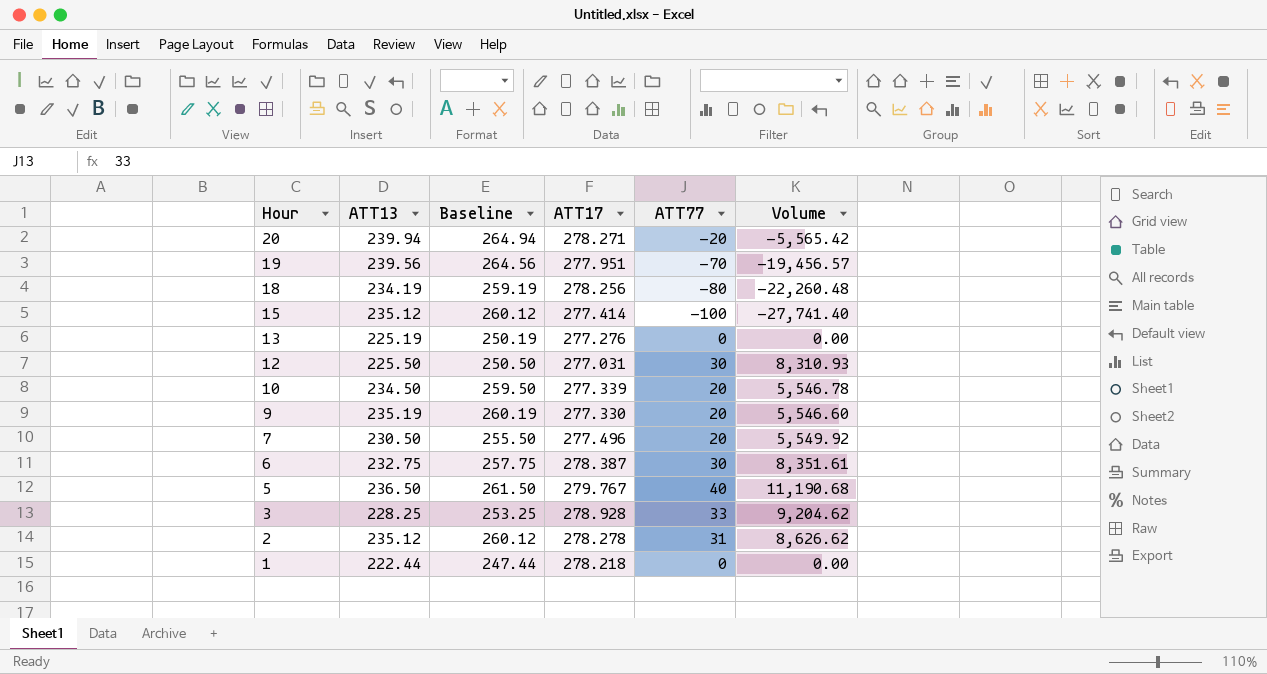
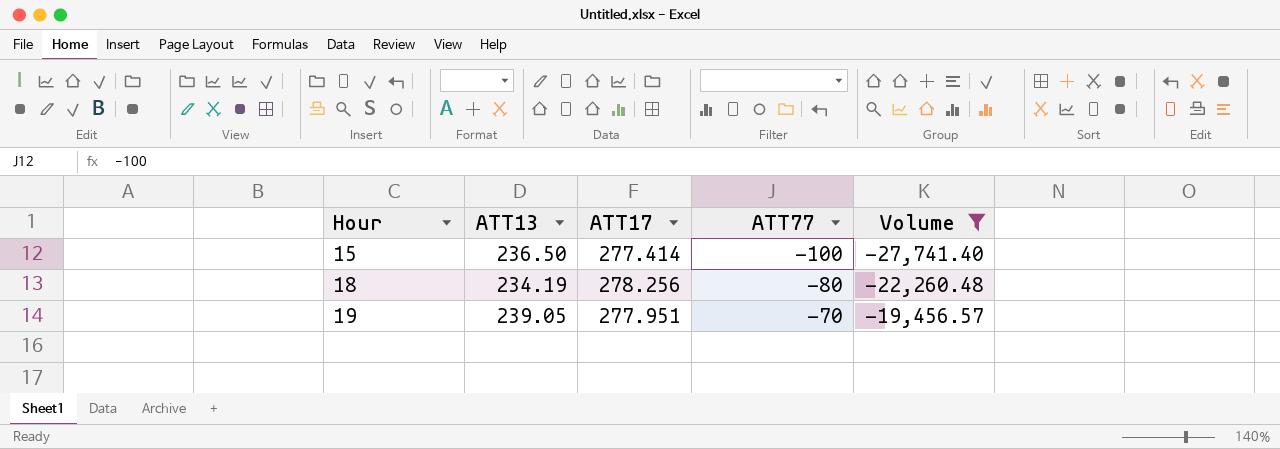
filter: none -> Volume <= -19,456.57
row order: Hour descending -> Hour ascending
column Baseline | formula: [ATT13] + 25 -> none
15 | ATT13: 235.12 -> 236.50
19 | ATT13: 239.56 -> 239.05

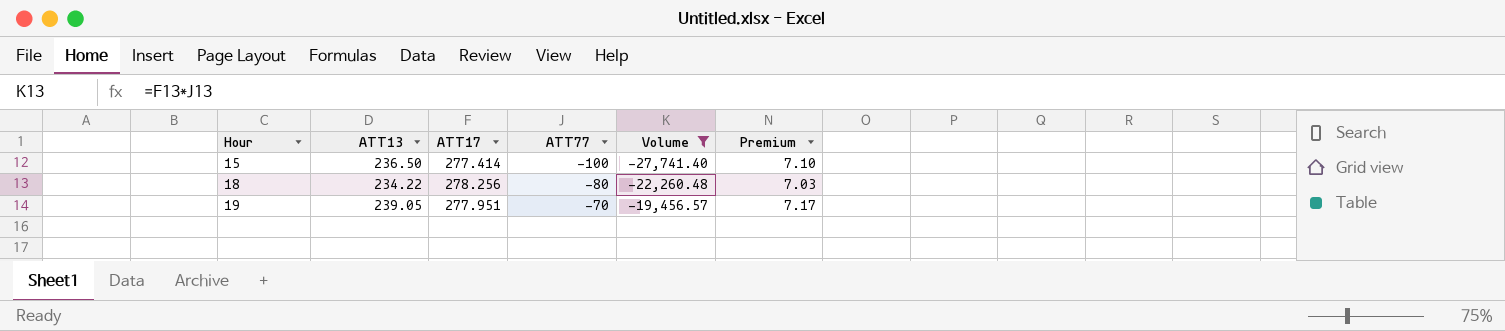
column Premium | formula: none -> [ATT13] * 0.03
18 | ATT13: 234.19 -> 234.22

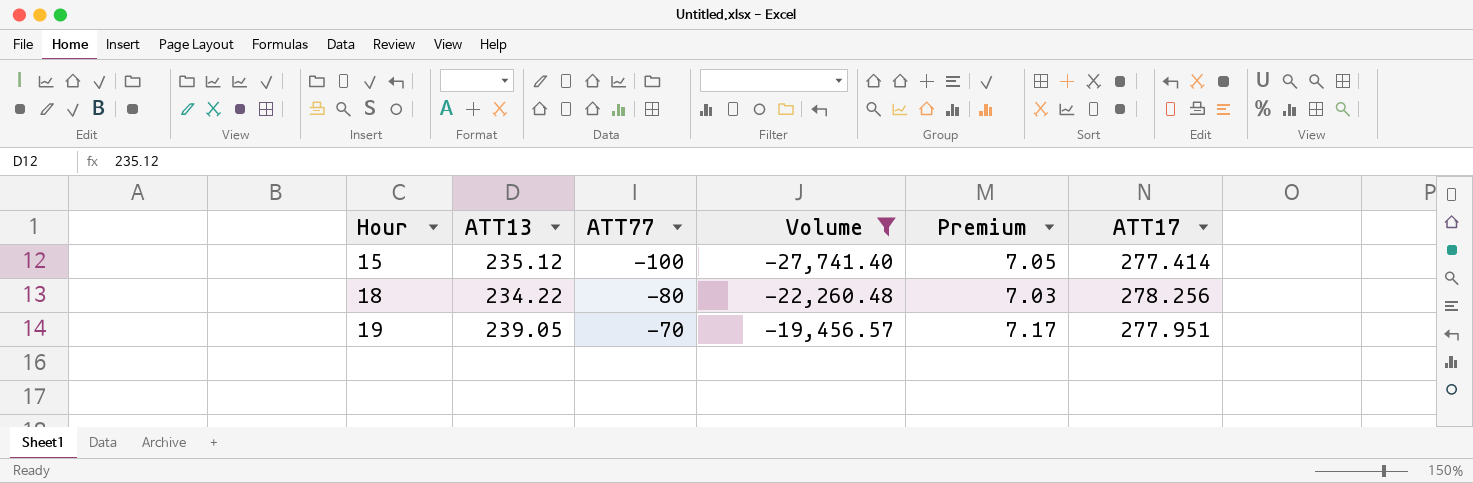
column ATT17 | position: 3 -> 6
15 | ATT13: 236.50 -> 235.12
15 | Premium: 7.10 -> 7.05

